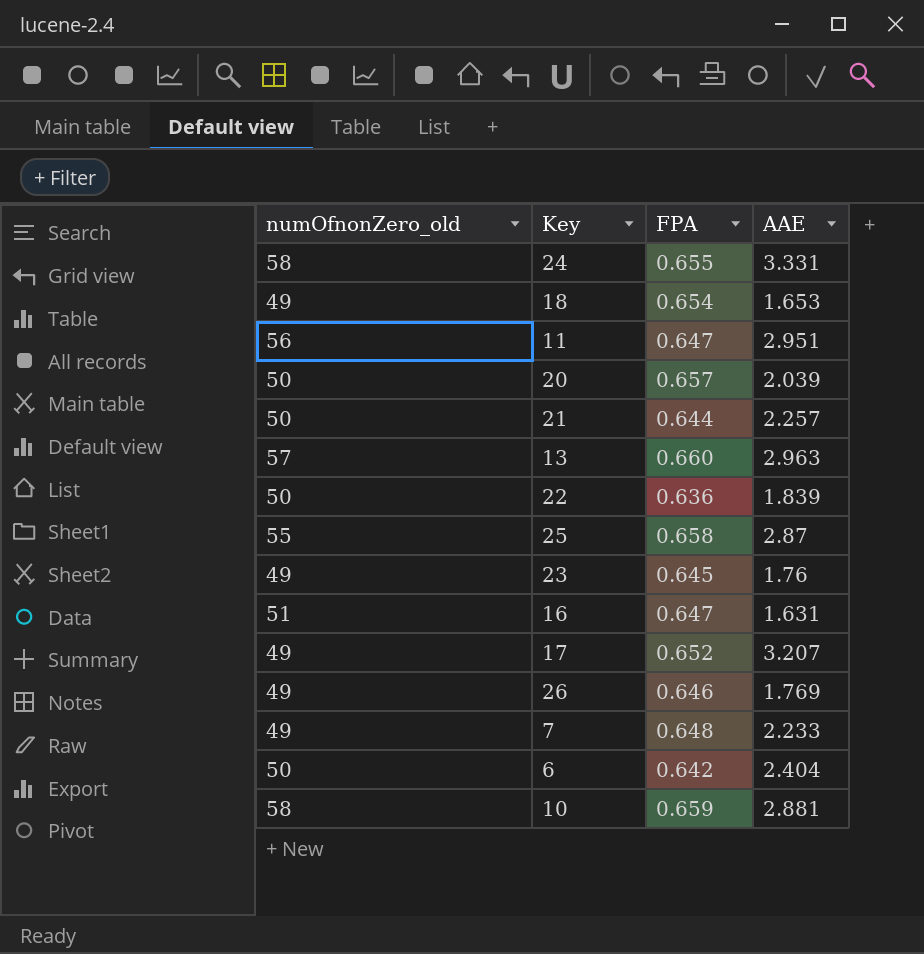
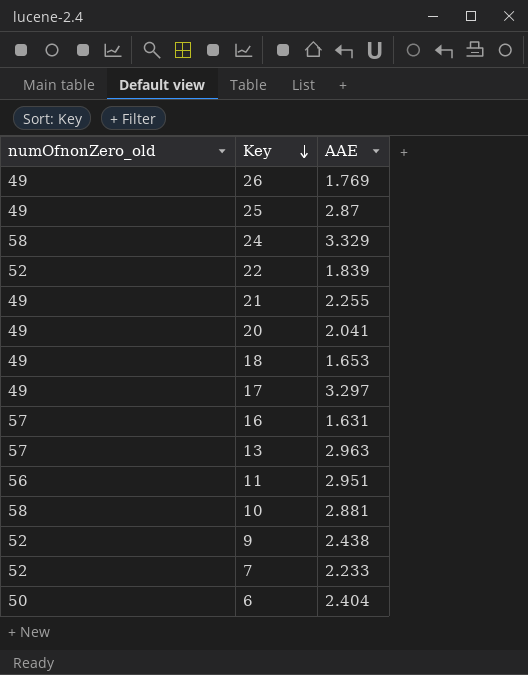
row order: none -> Key descending
column FPA | position: 3 -> none
row 23: 49 | 0.645 | 1.76 -> none
25 | numOfnonZero_old: 55 -> 49
24 | AAE: 3.331 -> 3.329
22 | numOfnonZero_old: 50 -> 52
21 | numOfnonZero_old: 50 -> 49
21 | AAE: 2.257 -> 2.255
20 | numOfnonZero_old: 50 -> 49
20 | AAE: 2.039 -> 2.041
17 | AAE: 3.207 -> 3.297
16 | numOfnonZero_old: 51 -> 57
row 9: none -> 52 | 2.438
7 | numOfnonZero_old: 49 -> 52

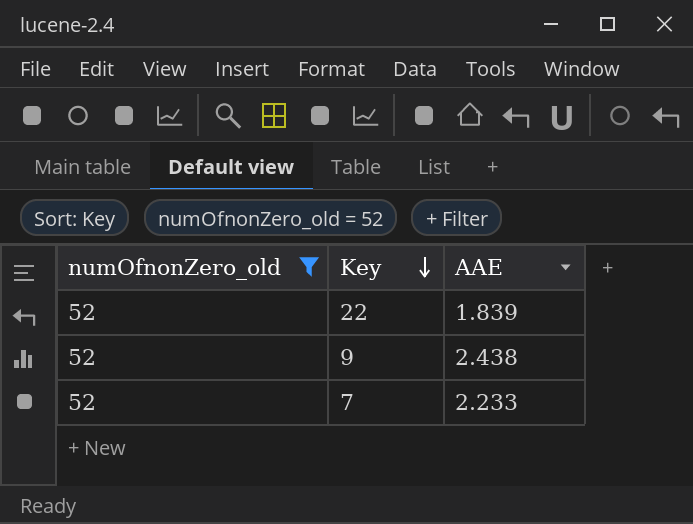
filter: none -> numOfnonZero_old = 52

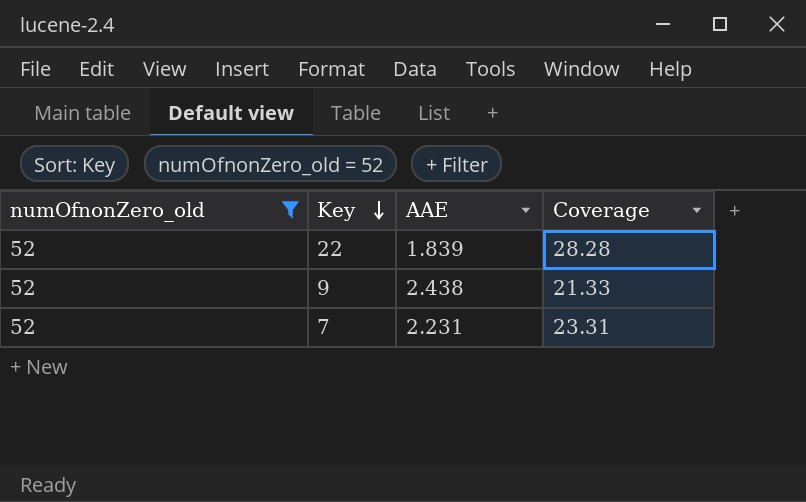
column Coverage | formula: none -> [numOfnonZero_old] / [AAE]
7 | AAE: 2.233 -> 2.231

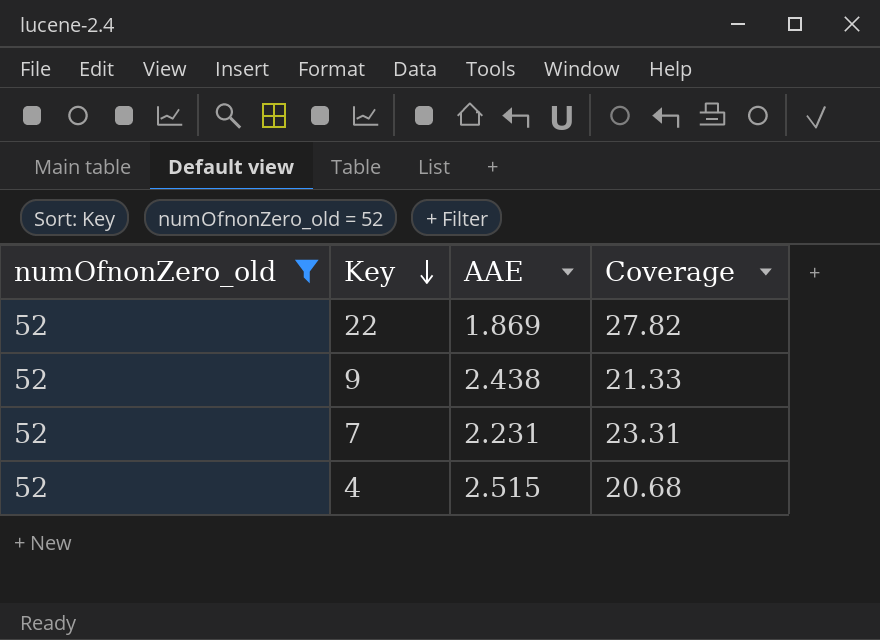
22 | AAE: 1.839 -> 1.869
22 | Coverage: 28.28 -> 27.82
row 4: none -> 52 | 2.515 | 20.68

